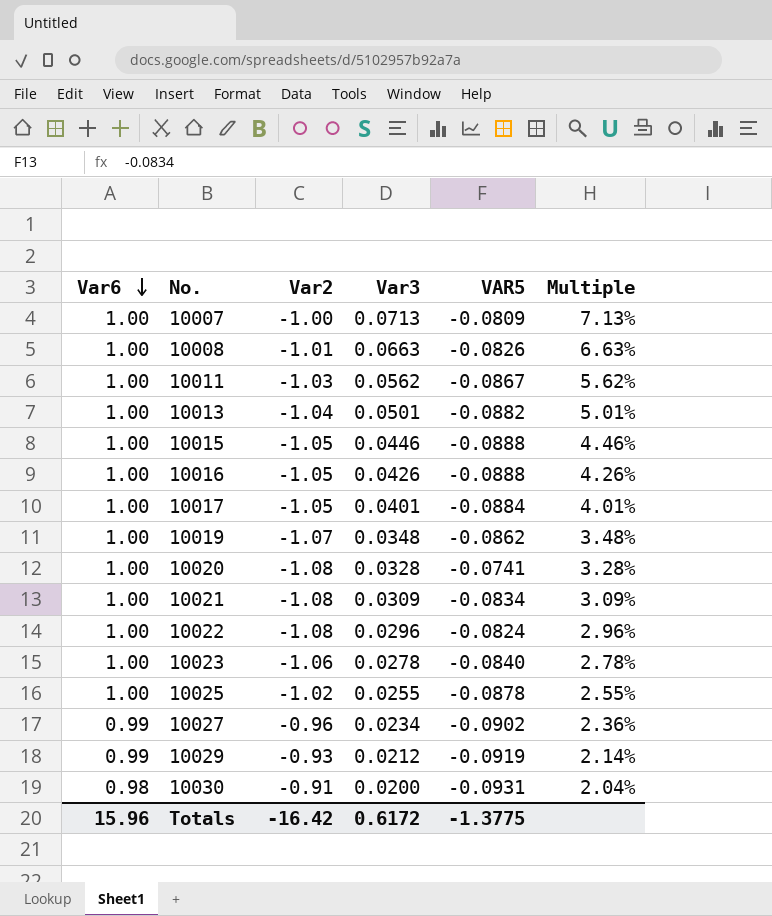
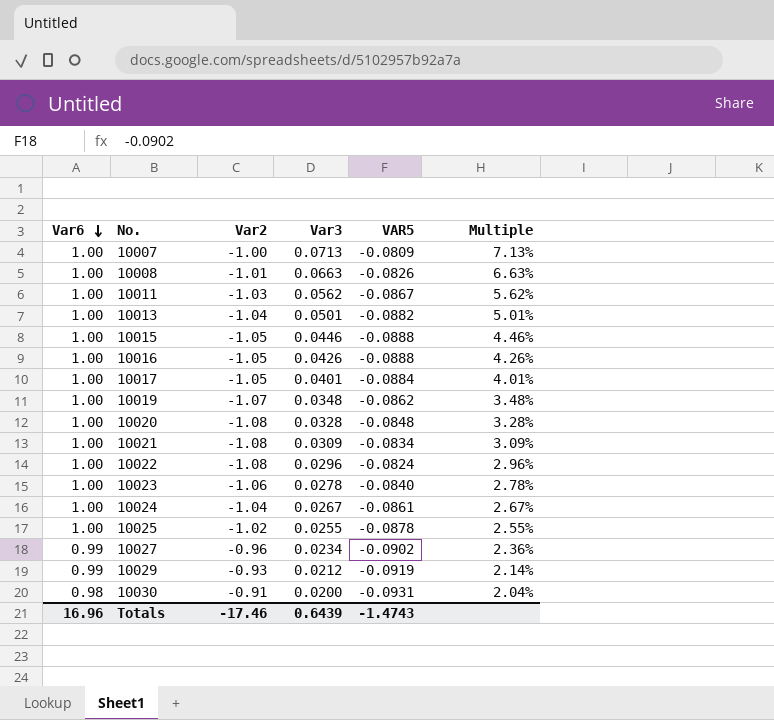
10020 | VAR5: -0.0741 -> -0.0848
row 10024: none -> 1.00 | -1.04 | 0.0267 | -0.0861 | 2.67%
Totals | Var6: 15.96 -> 16.96
Totals | Var2: -16.42 -> -17.46
Totals | Var3: 0.6172 -> 0.6439
Totals | VAR5: -1.3775 -> -1.4743

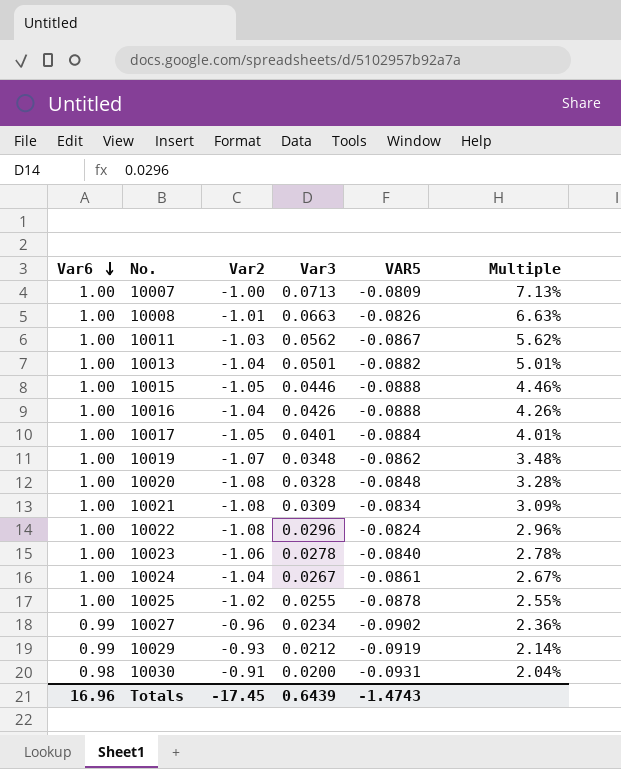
10016 | Var2: -1.05 -> -1.04
Totals | Var2: -17.46 -> -17.45

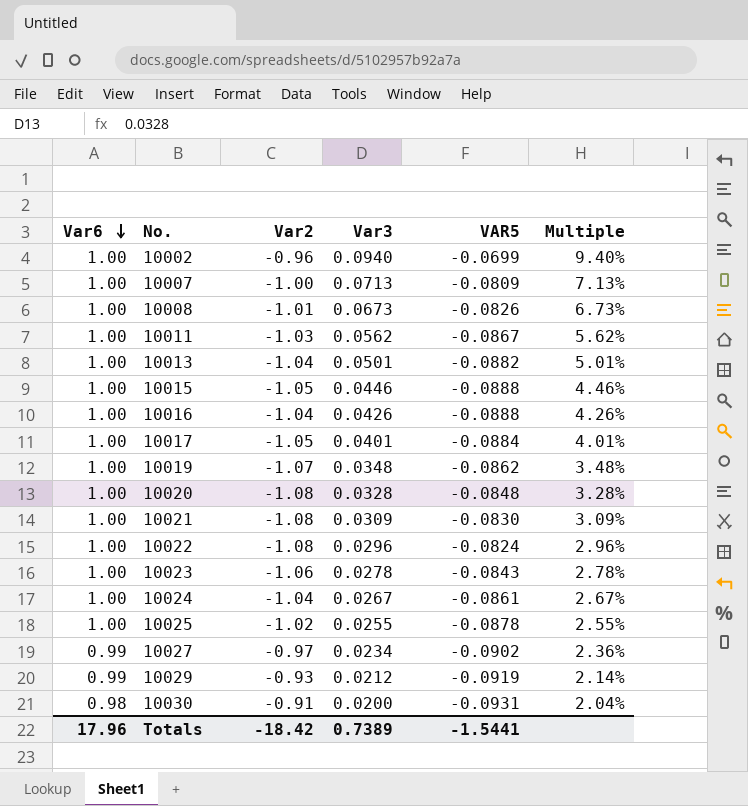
row 10002: none -> 1.00 | -0.96 | 0.0940 | -0.0699 | 9.40%
10008 | Var3: 0.0663 -> 0.0673
10008 | Multiple: 6.63% -> 6.73%
10021 | VAR5: -0.0834 -> -0.0830
10023 | VAR5: -0.0840 -> -0.0843
10027 | Var2: -0.96 -> -0.97
Totals | Var6: 16.96 -> 17.96
Totals | Var2: -17.45 -> -18.42
Totals | Var3: 0.6439 -> 0.7389
Totals | VAR5: -1.4743 -> -1.5441

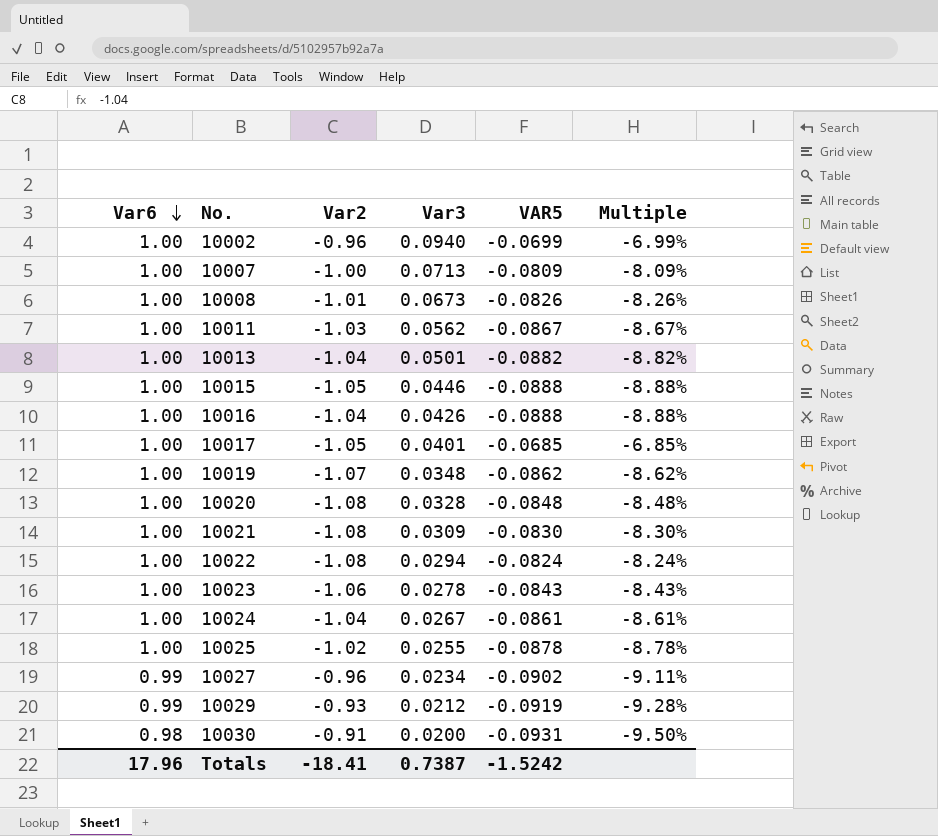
column Multiple | formula: [Var3] / [Var6] -> [VAR5] / [Var6]
10017 | VAR5: -0.0884 -> -0.0685
10022 | Var3: 0.0296 -> 0.0294
10027 | Var2: -0.97 -> -0.96
Totals | Var2: -18.42 -> -18.41
Totals | Var3: 0.7389 -> 0.7387
Totals | VAR5: -1.5441 -> -1.5242

